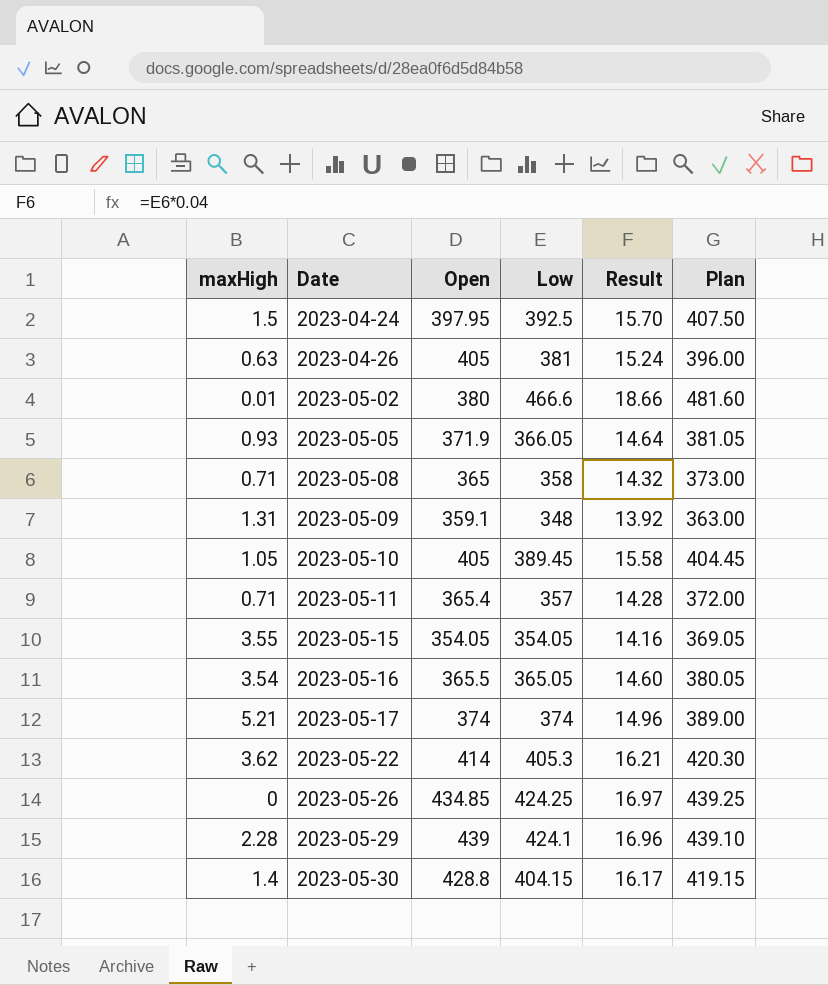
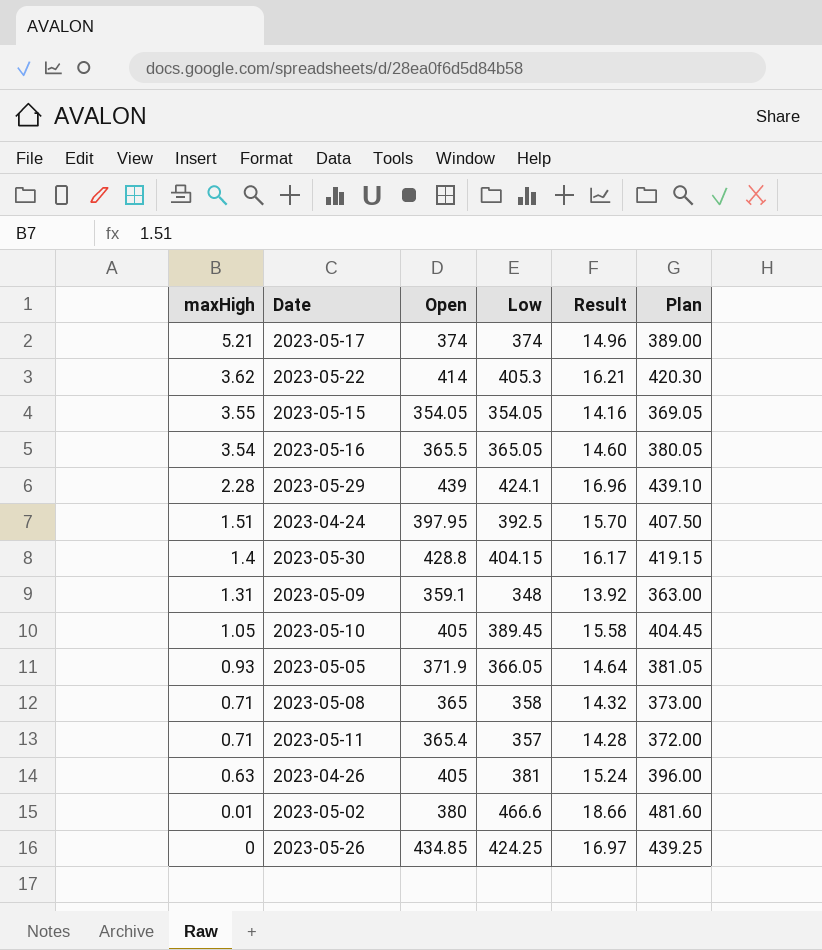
row order: Date ascending -> maxHigh descending
2023-04-24 | maxHigh: 1.5 -> 1.51

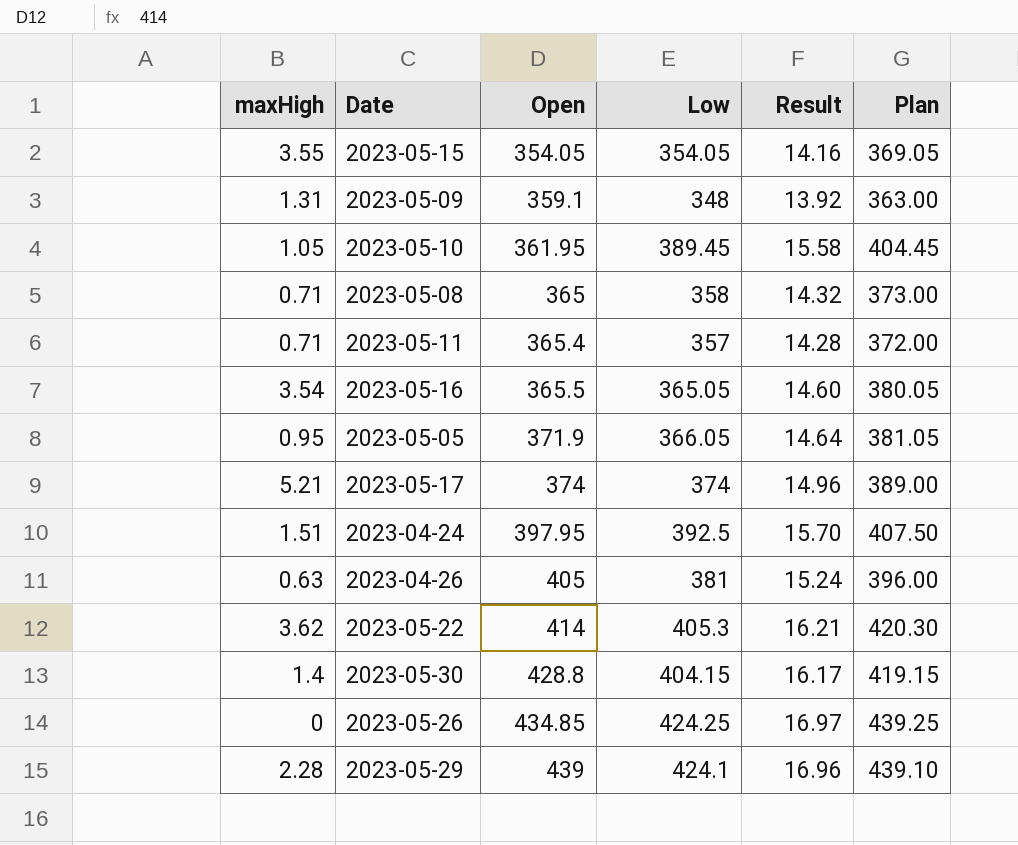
row order: maxHigh descending -> Open ascending
row 2023-05-02: 0.01 | 380 | 466.6 | 18.66 | 481.60 -> none
2023-05-10 | Open: 405 -> 361.95
2023-05-05 | maxHigh: 0.93 -> 0.95

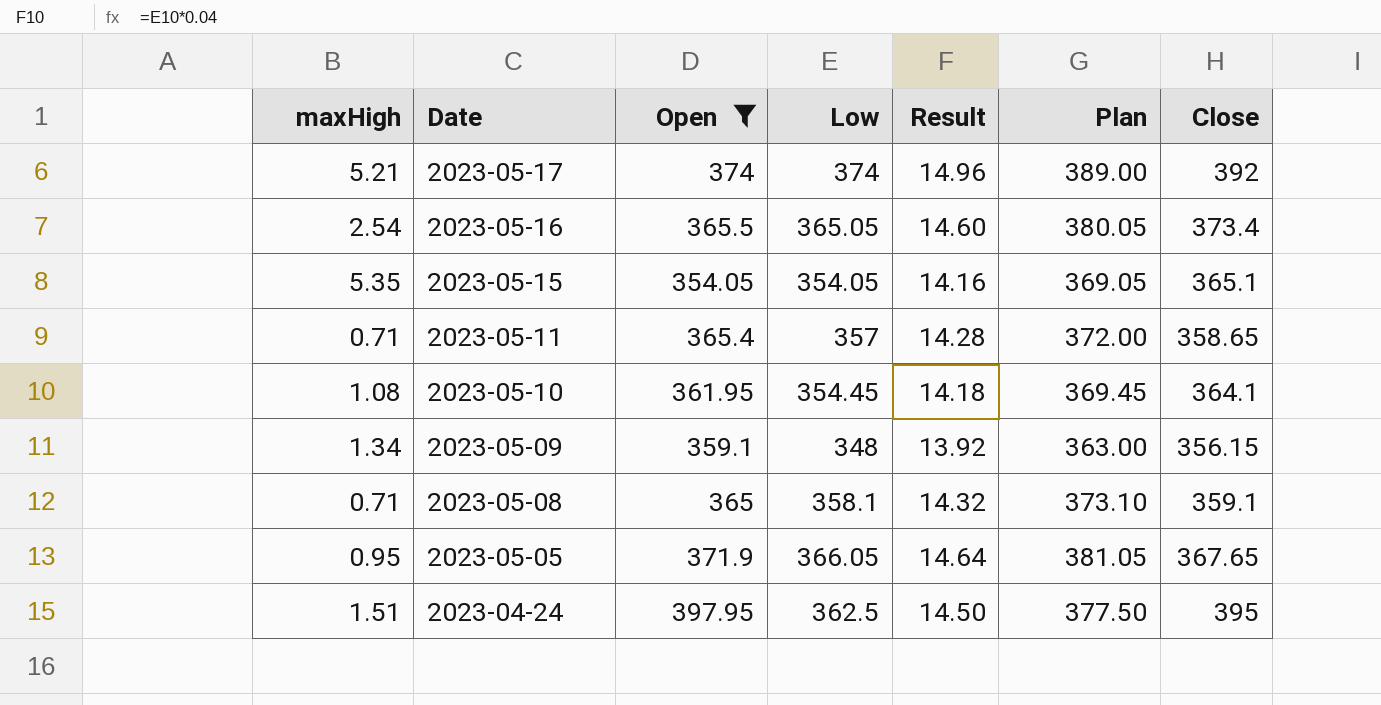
filter: none -> Open <= 397.95
row order: Open ascending -> Date descending
column Close | position: none -> 7
2023-05-16 | maxHigh: 3.54 -> 2.54
2023-05-15 | maxHigh: 3.55 -> 5.35
2023-05-10 | maxHigh: 1.05 -> 1.08
2023-05-10 | Low: 389.45 -> 354.45
2023-05-10 | Result: 15.58 -> 14.18
2023-05-10 | Plan: 404.45 -> 369.45
2023-05-09 | maxHigh: 1.31 -> 1.34
2023-05-08 | Low: 358 -> 358.1
2023-05-08 | Plan: 373.00 -> 373.10
2023-04-24 | Low: 392.5 -> 362.5
2023-04-24 | Result: 15.70 -> 14.50
2023-04-24 | Plan: 407.50 -> 377.50

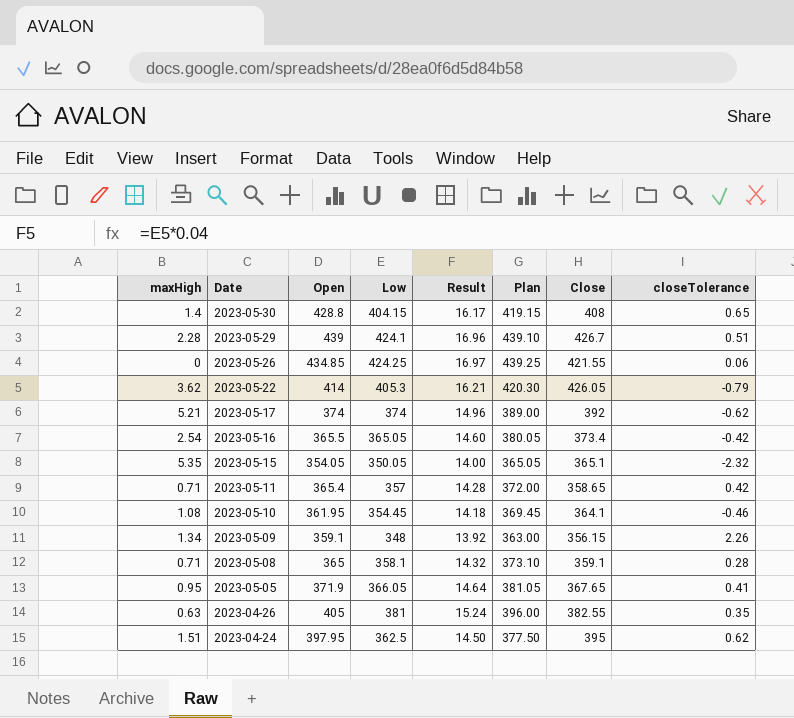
filter: Open <= 397.95 -> none
column closeTolerance | position: none -> 8
2023-05-15 | Low: 354.05 -> 350.05
2023-05-15 | Result: 14.16 -> 14.00
2023-05-15 | Plan: 369.05 -> 365.05

